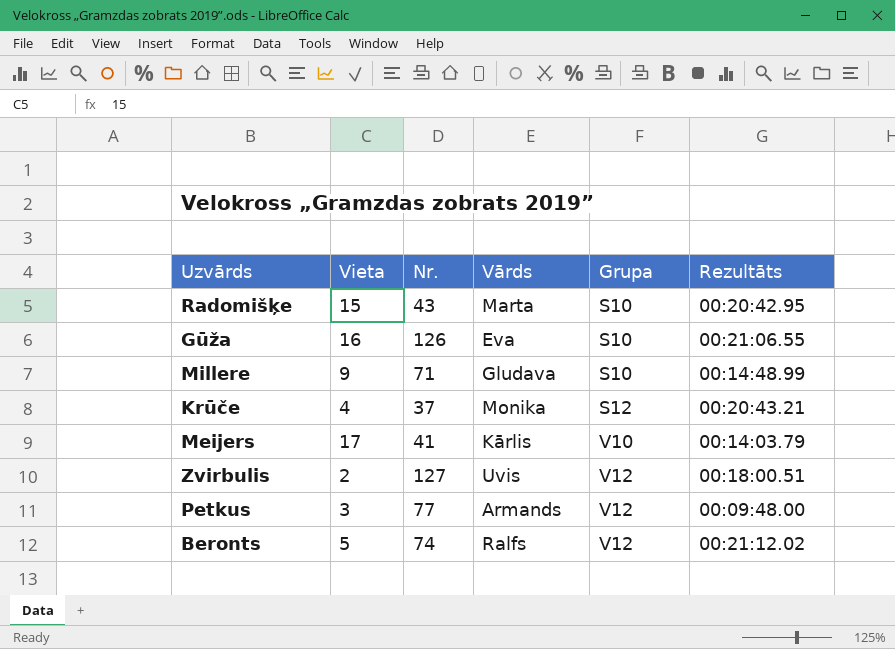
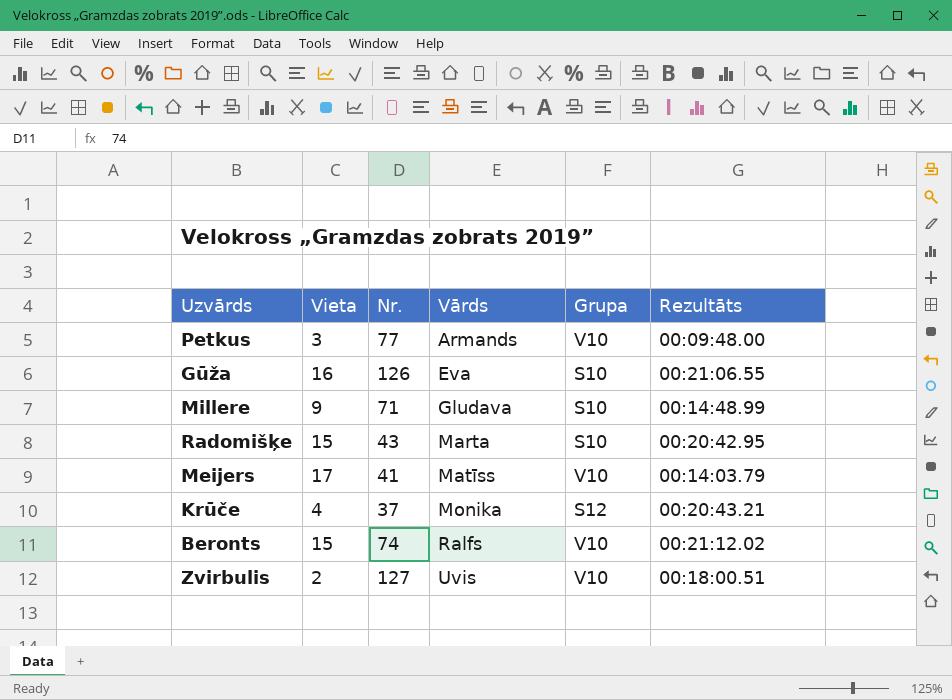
row order: Grupa ascending -> Vārds ascending
Petkus | Grupa: V12 -> V10
Meijers | Vārds: Kārlis -> Matīss
Beronts | Vieta: 5 -> 15
Beronts | Grupa: V12 -> V10
Zvirbulis | Grupa: V12 -> V10

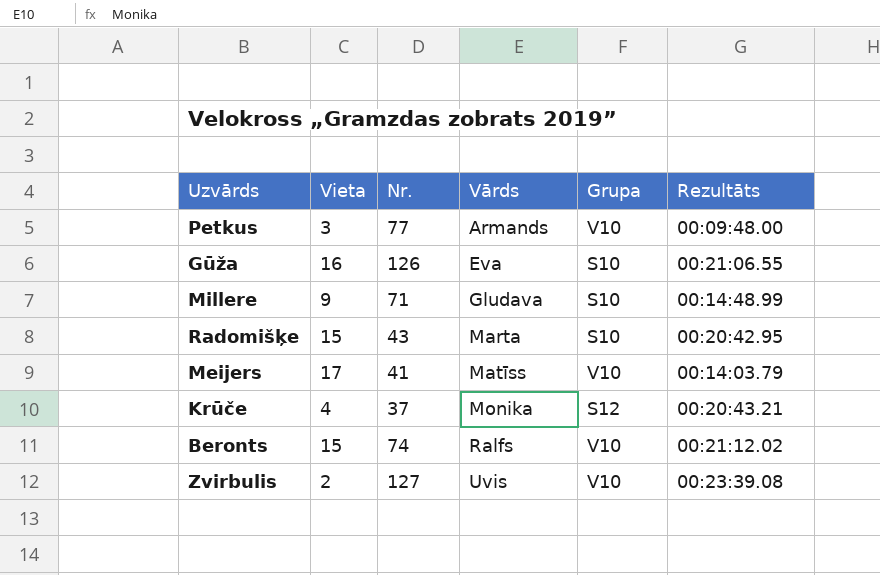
Zvirbulis | Rezultāts: 00:18:00.51 -> 00:23:39.08

